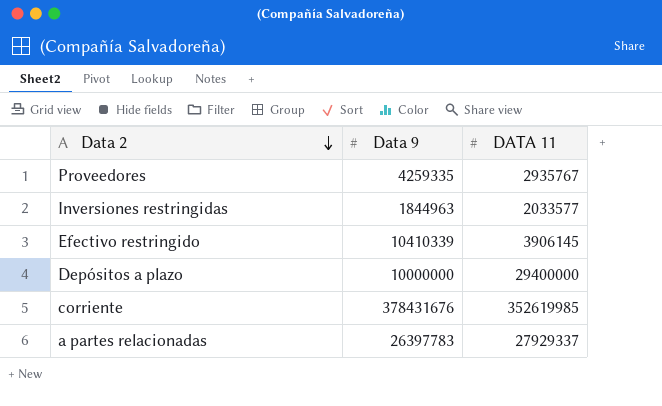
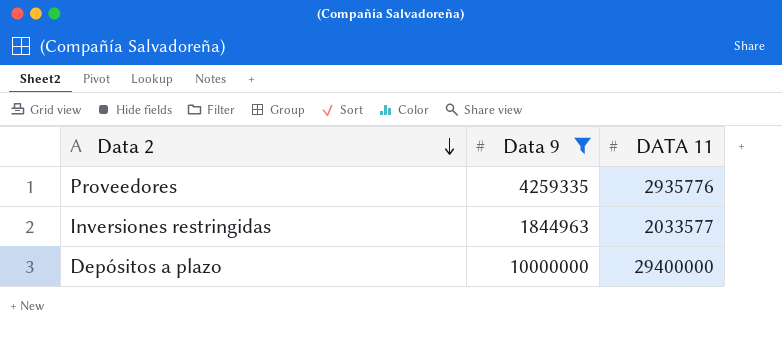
filter: none -> Data 9 <= 10000000
Proveedores | DATA 11: 2935767 -> 2935776

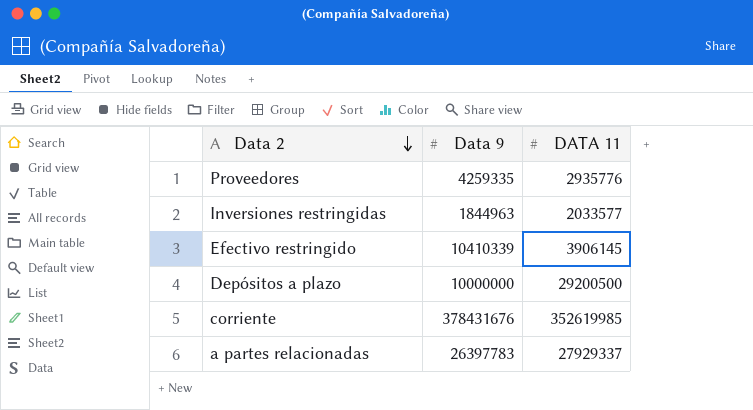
filter: Data 9 <= 10000000 -> none
Depósitos a plazo | DATA 11: 29400000 -> 29200500

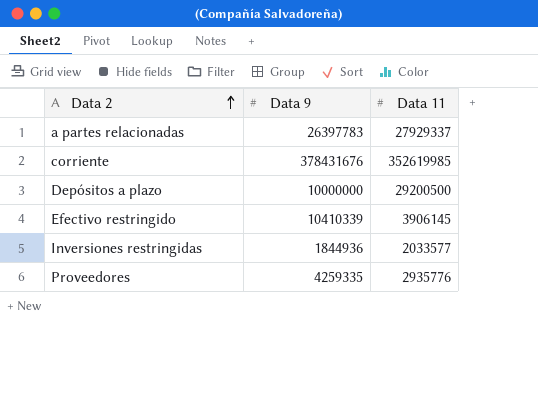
row order: Data 2 descending -> Data 2 ascending
column name: DATA 11 -> Data 11
Inversiones restringidas | Data 9: 1844963 -> 1844936

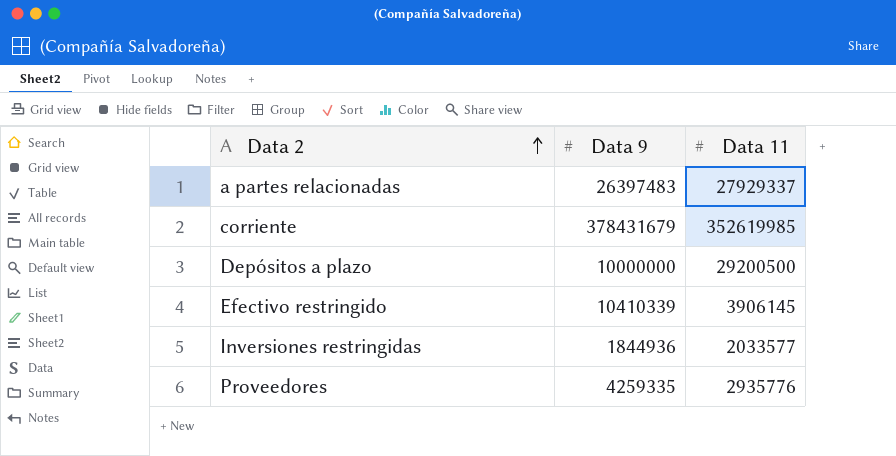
a partes relacionadas | Data 9: 26397783 -> 26397483
corriente | Data 9: 378431676 -> 378431679

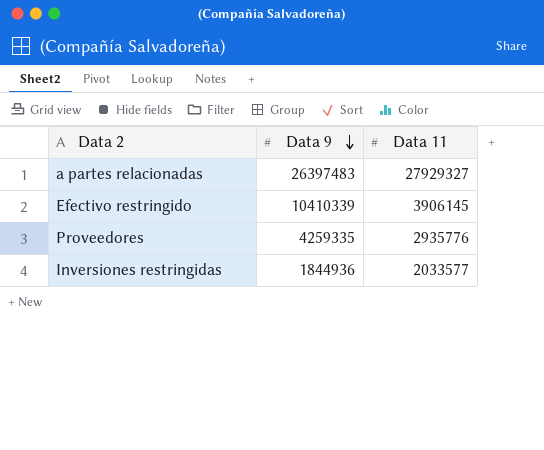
row order: Data 2 ascending -> Data 9 descending
row corriente: 378431679 | 352619985 -> none
row Depósitos a plazo: 10000000 | 29200500 -> none
a partes relacionadas | Data 11: 27929337 -> 27929327

